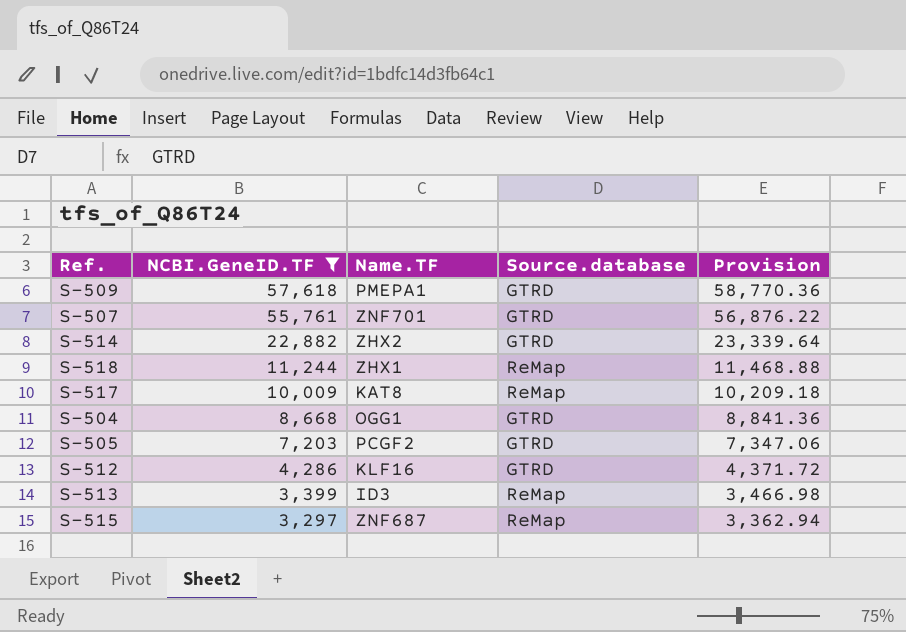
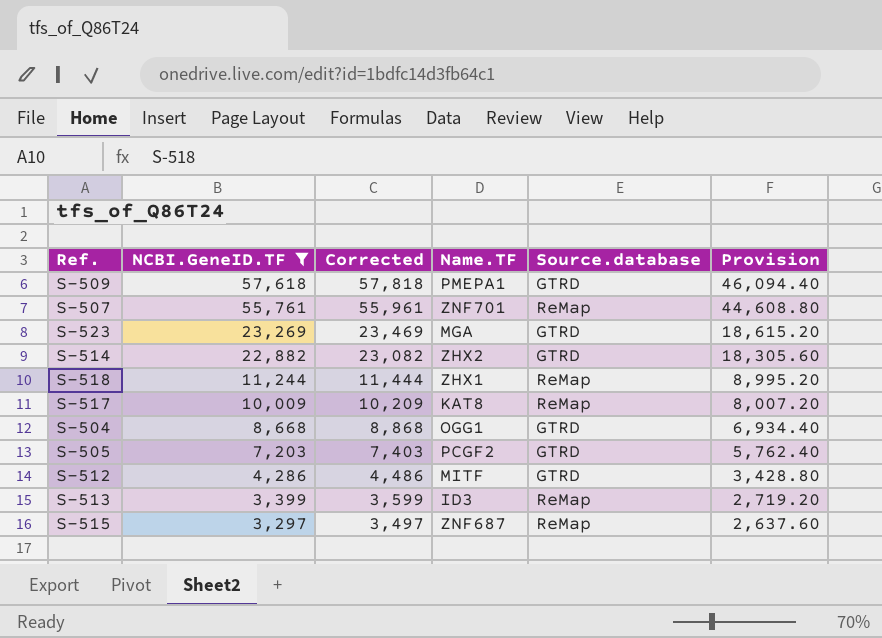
column Corrected | formula: none -> [NCBI.GeneID.TF] + 200
column Provision | formula: [NCBI.GeneID.TF] * 1.02 -> [NCBI.GeneID.TF] * 0.8
S-507 | Source.database: GTRD -> ReMap
row S-523: none -> 23,269 | 23,469 | MGA | GTRD | 18,615.20
S-512 | Name.TF: KLF16 -> MITF

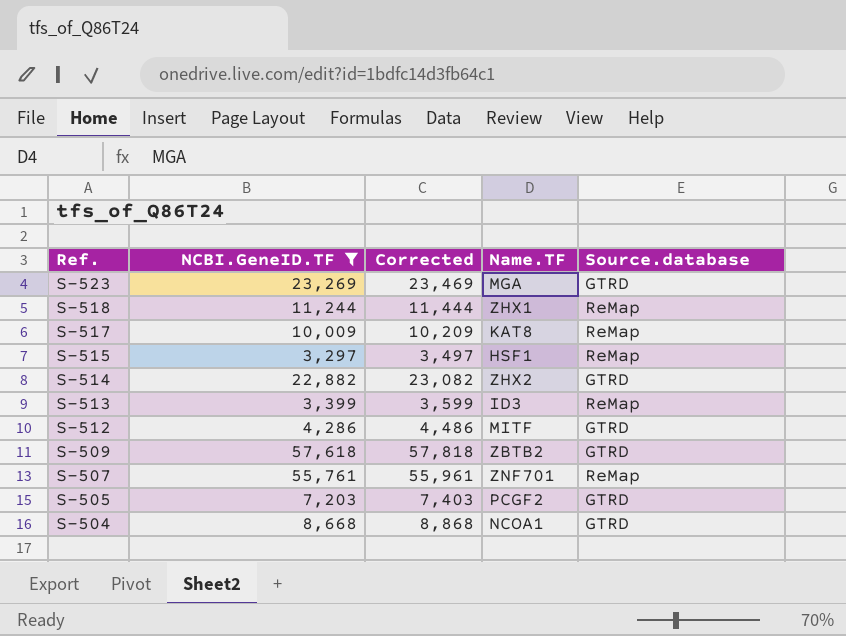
row order: NCBI.GeneID.TF descending -> Ref. descending
column Provision | formula: [NCBI.GeneID.TF] * 0.8 -> none
S-515 | Name.TF: ZNF687 -> HSF1
S-509 | Name.TF: PMEPA1 -> ZBTB2
S-504 | Name.TF: OGG1 -> NCOA1

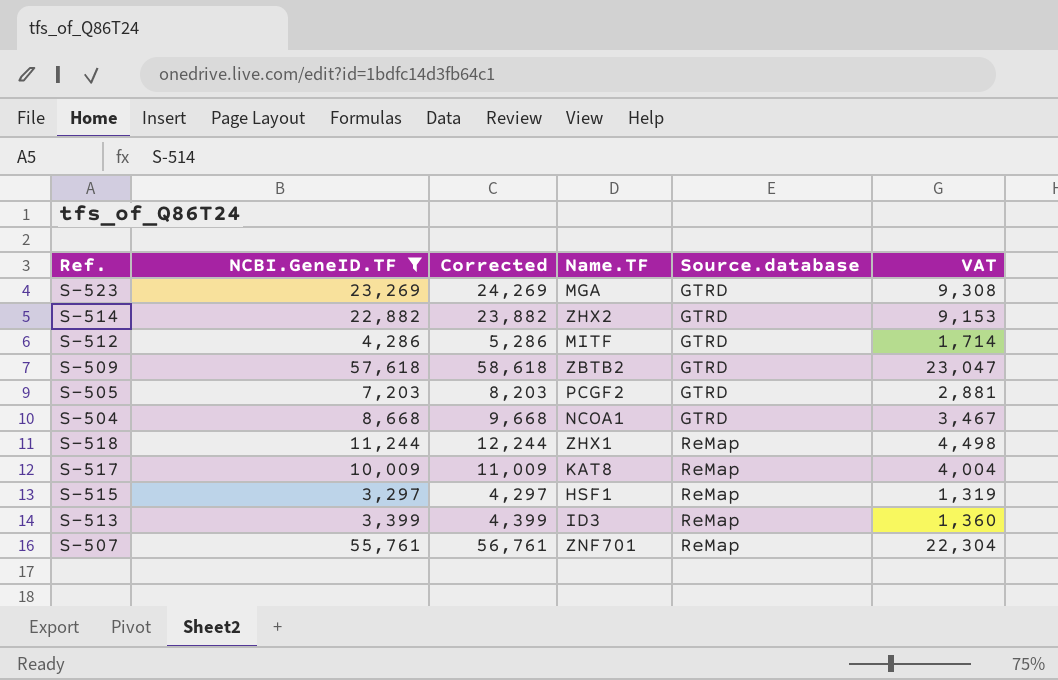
row order: Ref. descending -> Source.database ascending
column Corrected | formula: [NCBI.GeneID.TF] + 200 -> [NCBI.GeneID.TF] + 1000
column VAT | formula: none -> [NCBI.GeneID.TF] * 0.4

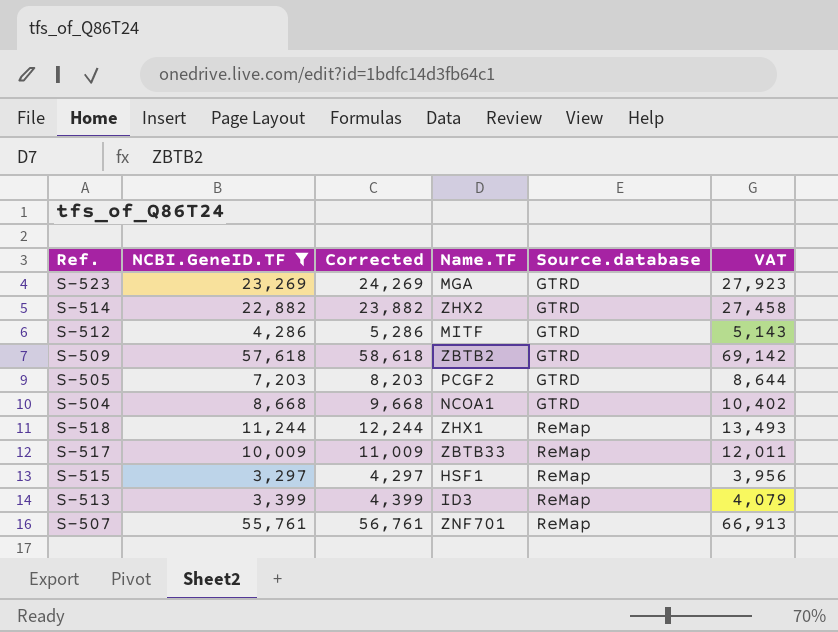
column VAT | formula: [NCBI.GeneID.TF] * 0.4 -> [NCBI.GeneID.TF] * 1.2
S-517 | Name.TF: KAT8 -> ZBTB33

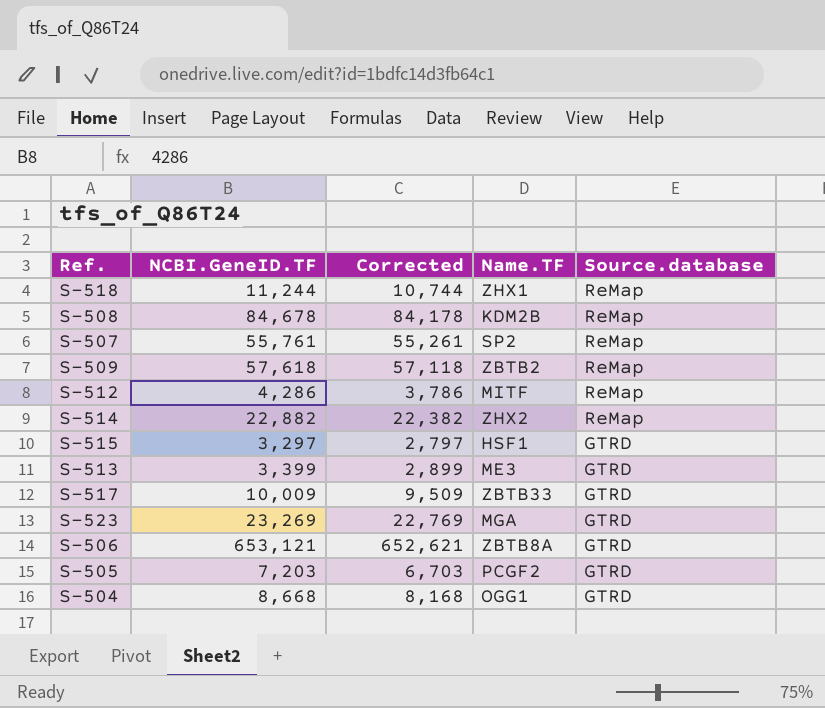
filter: NCBI.GeneID.TF <= 57,618 -> none
row order: Source.database ascending -> Source.database descending
column VAT | formula: [NCBI.GeneID.TF] * 1.2 -> none
column Corrected | formula: [NCBI.GeneID.TF] + 1000 -> [NCBI.GeneID.TF] - 500
S-507 | Name.TF: ZNF701 -> SP2
S-509 | Source.database: GTRD -> ReMap
S-512 | Source.database: GTRD -> ReMap
S-514 | Source.database: GTRD -> ReMap
S-515 | Source.database: ReMap -> GTRD
S-513 | Name.TF: ID3 -> ME3
S-513 | Source.database: ReMap -> GTRD
S-517 | Source.database: ReMap -> GTRD
S-504 | Name.TF: NCOA1 -> OGG1

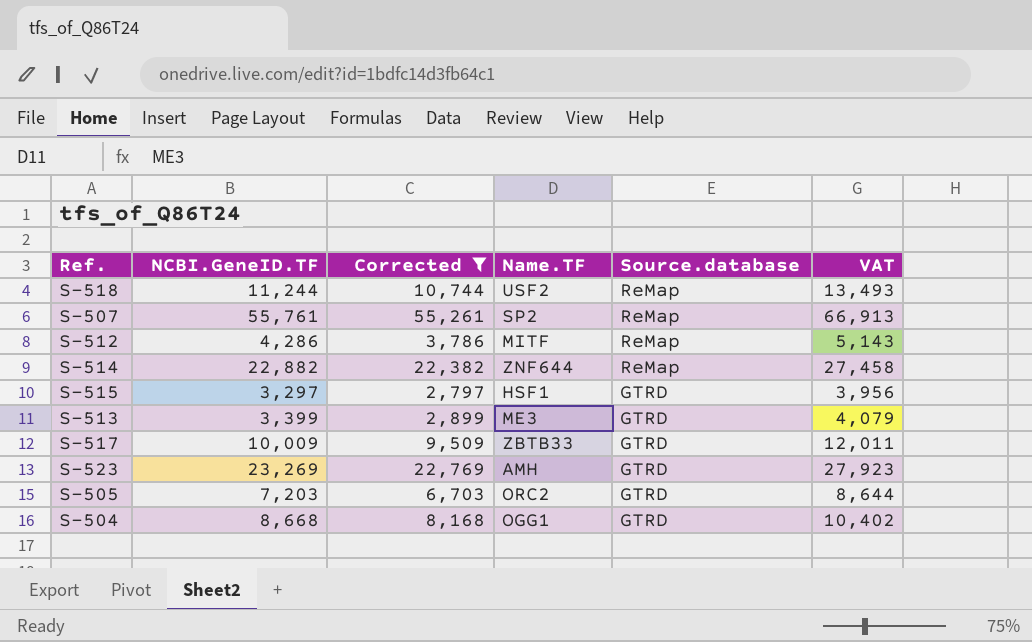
filter: none -> Corrected <= 55,261
column VAT | formula: none -> [NCBI.GeneID.TF] * 1.2
S-518 | Name.TF: ZHX1 -> USF2
S-514 | Name.TF: ZHX2 -> ZNF644
S-523 | Name.TF: MGA -> AMH
S-505 | Name.TF: PCGF2 -> ORC2

